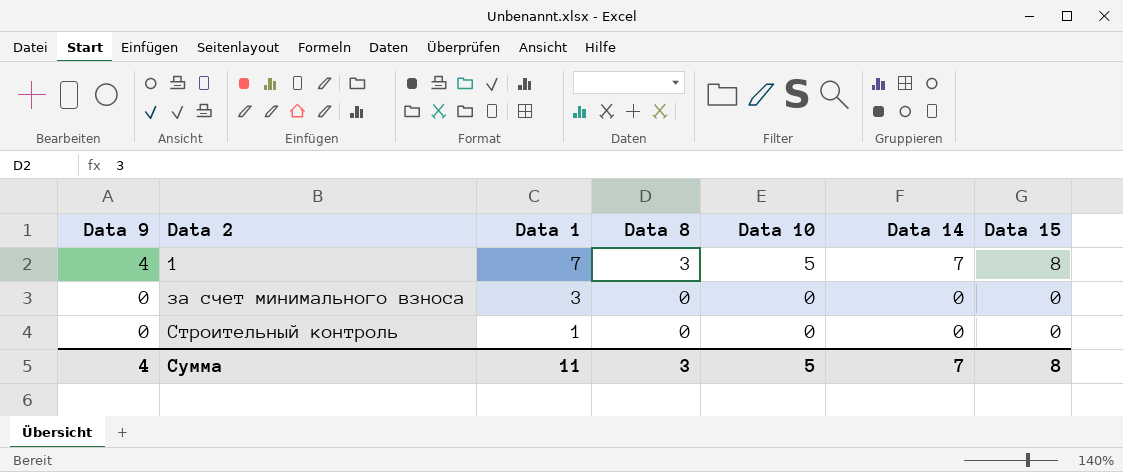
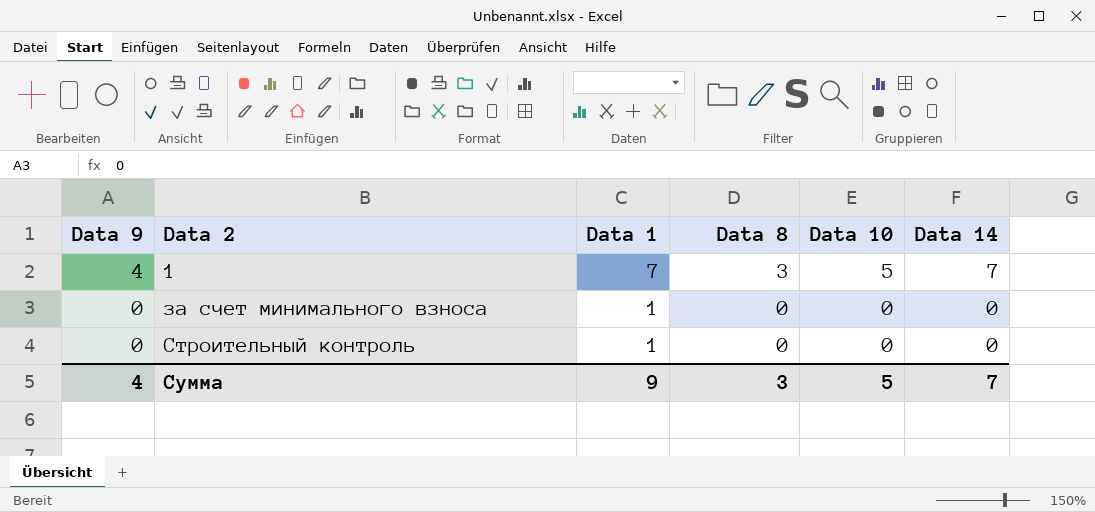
column Data 15 | position: 7 -> none
за счет минимального взноса | Data 1: 3 -> 1
Сумма | Data 1: 11 -> 9

